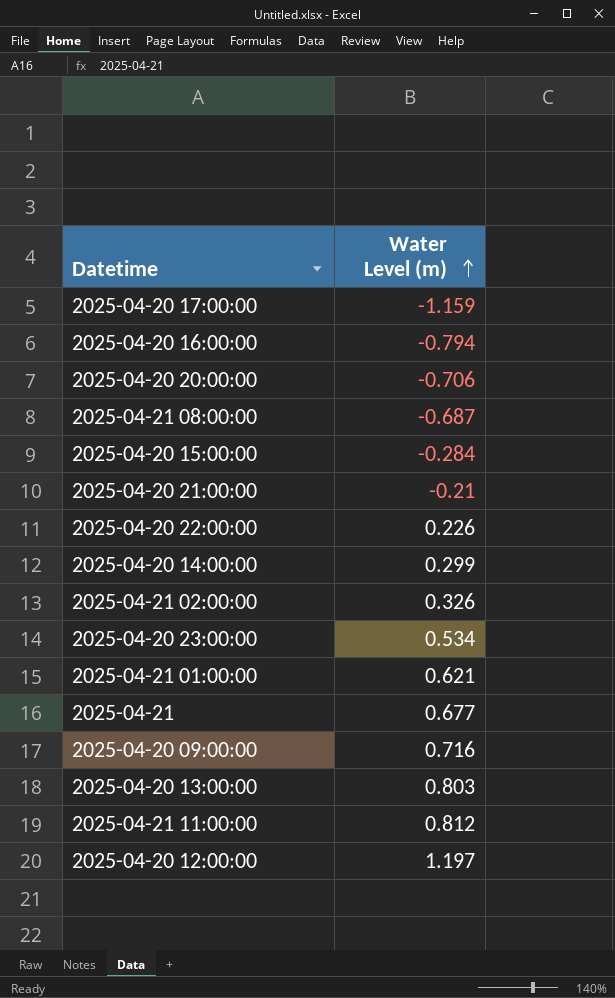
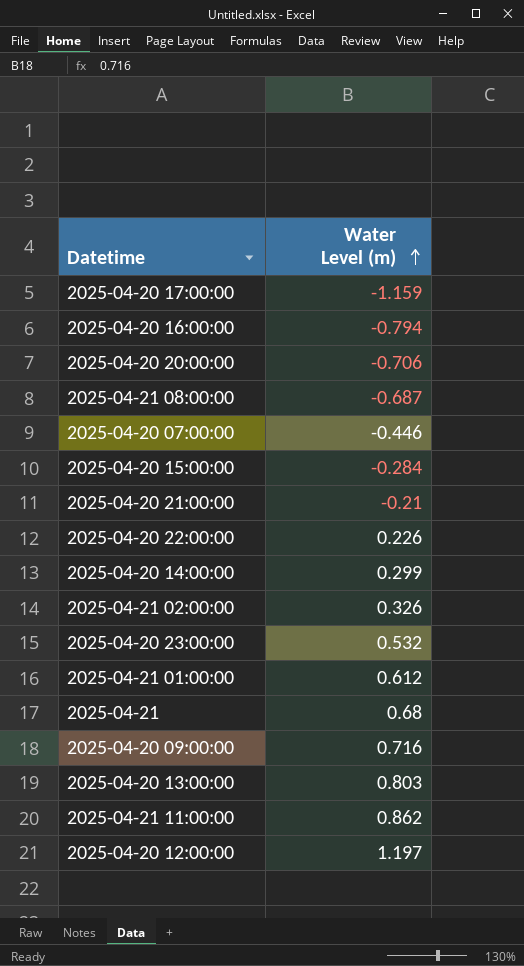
row 2025-04-20 07:00:00: none -> -0.446
2025-04-20 23:00:00 | Water Level (m): 0.534 -> 0.532
2025-04-21 01:00:00 | Water Level (m): 0.621 -> 0.612
2025-04-21 | Water Level (m): 0.677 -> 0.68
2025-04-21 11:00:00 | Water Level (m): 0.812 -> 0.862

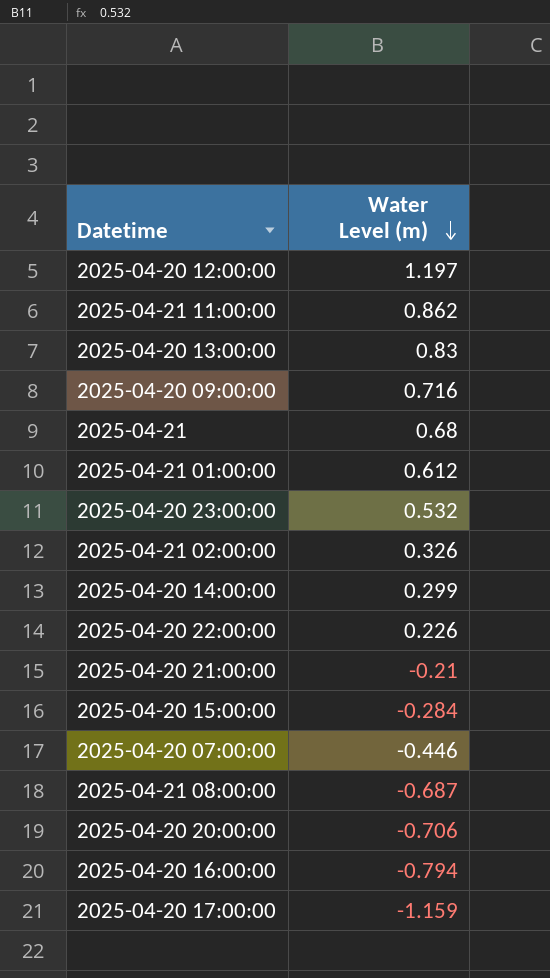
row order: Water Level (m) ascending -> Water Level (m) descending
2025-04-20 13:00:00 | Water Level (m): 0.803 -> 0.83

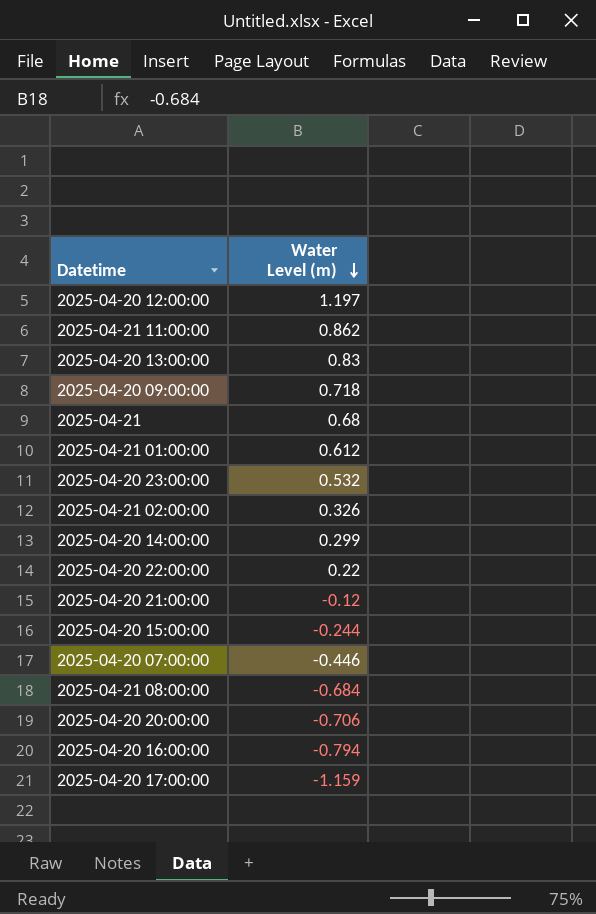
2025-04-20 09:00:00 | Water Level (m): 0.716 -> 0.718
2025-04-20 22:00:00 | Water Level (m): 0.226 -> 0.22
2025-04-20 21:00:00 | Water Level (m): -0.21 -> -0.12
2025-04-20 15:00:00 | Water Level (m): -0.284 -> -0.244
2025-04-21 08:00:00 | Water Level (m): -0.687 -> -0.684

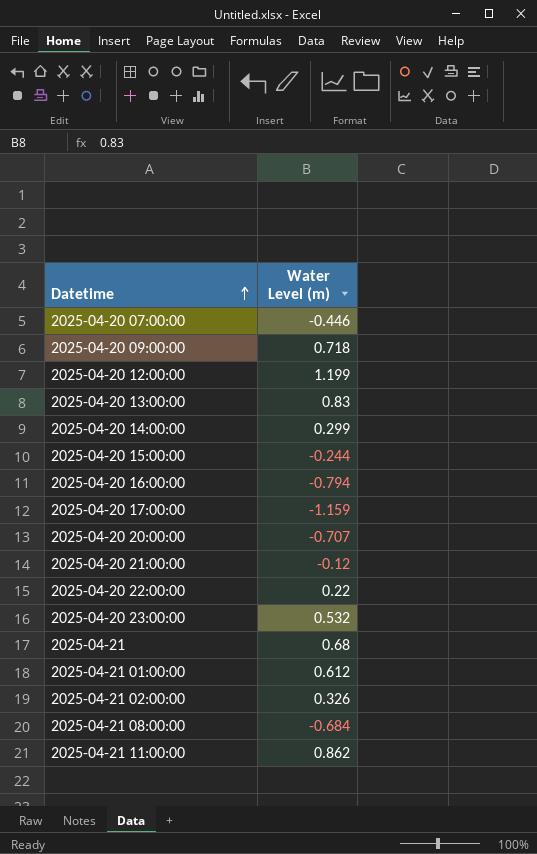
row order: Water Level (m) descending -> Datetime ascending
2025-04-20 12:00:00 | Water Level (m): 1.197 -> 1.199
2025-04-20 20:00:00 | Water Level (m): -0.706 -> -0.707

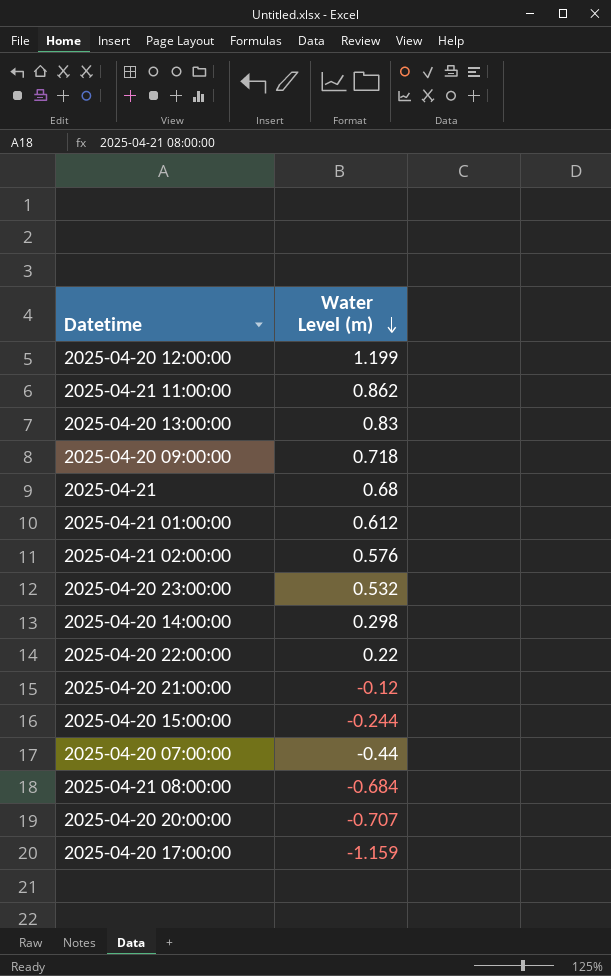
row order: Datetime ascending -> Water Level (m) descending
row 2025-04-20 16:00:00: -0.794 -> none
2025-04-21 02:00:00 | Water Level (m): 0.326 -> 0.576
2025-04-20 14:00:00 | Water Level (m): 0.299 -> 0.298
2025-04-20 07:00:00 | Water Level (m): -0.446 -> -0.44

